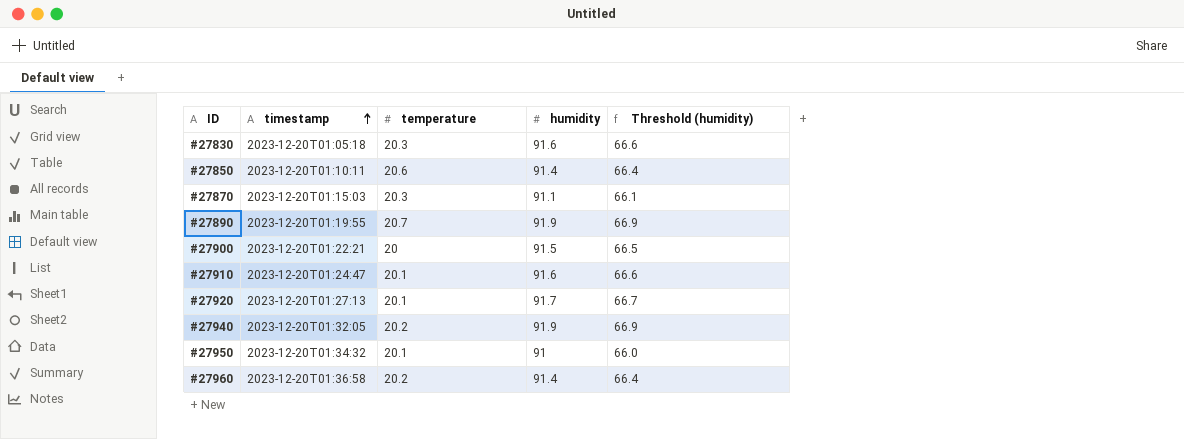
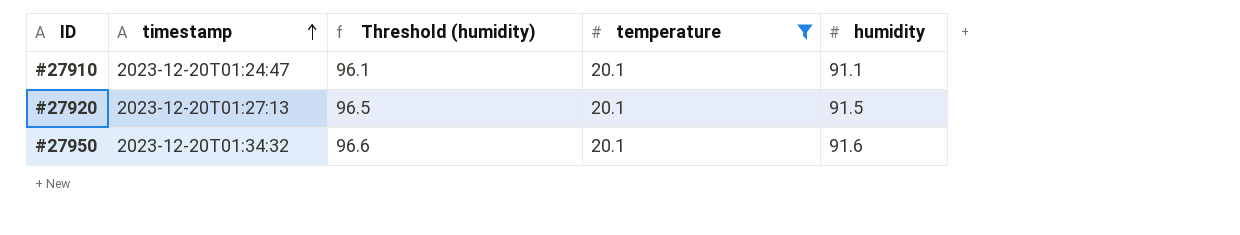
filter: none -> temperature = 20.1
column Threshold (humidity) | formula: [humidity] - 25 -> [humidity] + 5
column Threshold (humidity) | position: 5 -> 3
#27910 | humidity: 91.6 -> 91.1
#27920 | humidity: 91.7 -> 91.5
#27950 | humidity: 91 -> 91.6

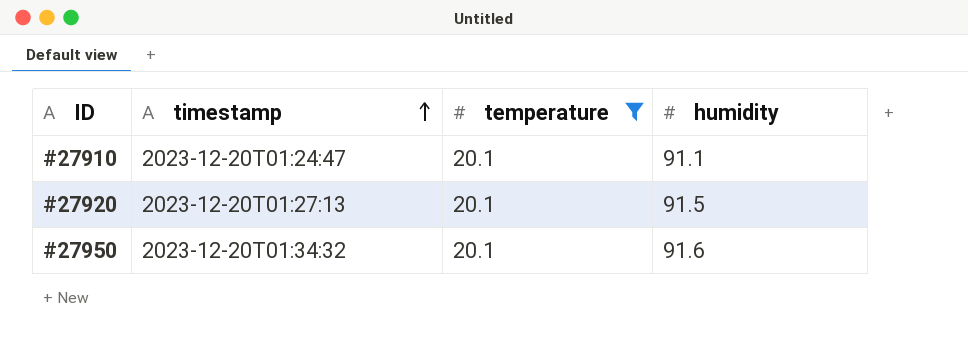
column Threshold (humidity) | formula: [humidity] + 5 -> none

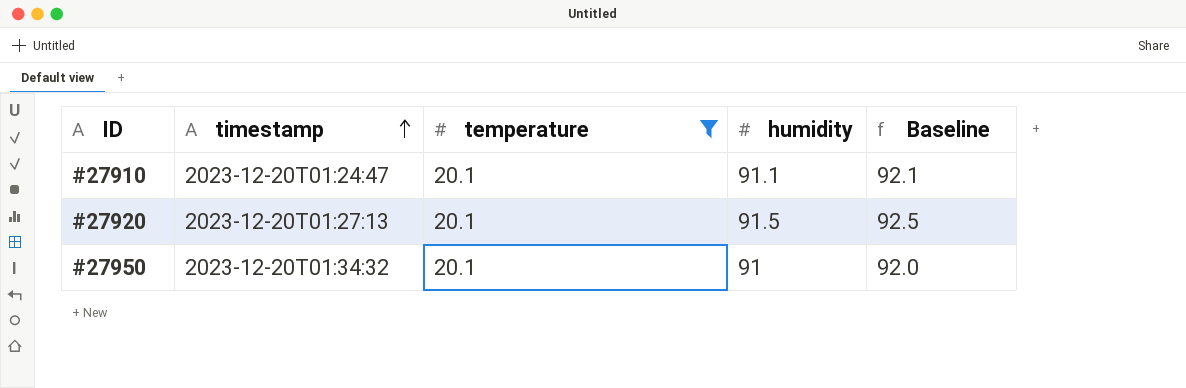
column Baseline | formula: none -> [humidity] + 1
#27950 | humidity: 91.6 -> 91

